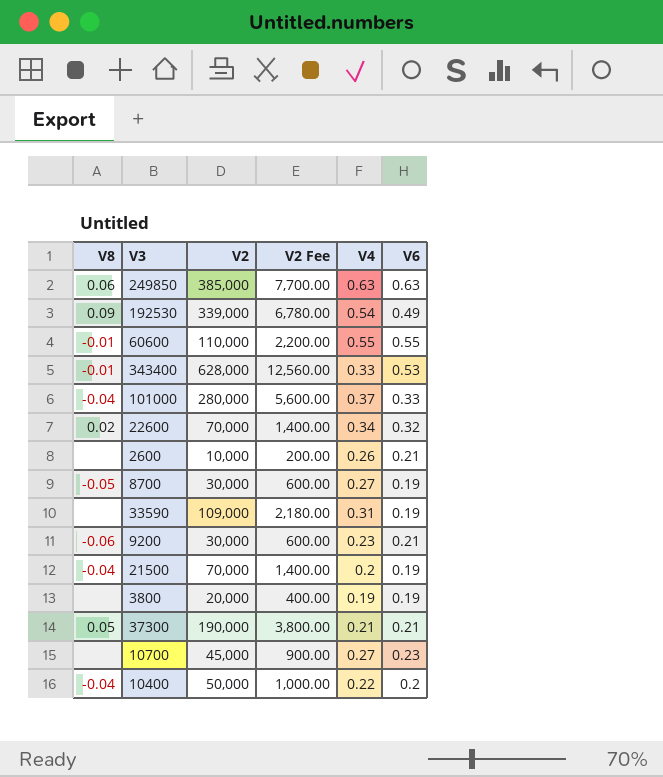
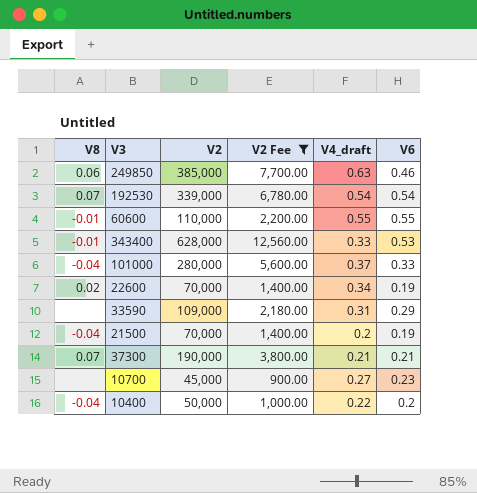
filter: none -> V2 Fee >= 900.00
column name: V4 -> V4_draft
249850 | V6: 0.63 -> 0.46
192530 | V8: 0.09 -> 0.07
192530 | V6: 0.49 -> 0.54
22600 | V6: 0.32 -> 0.19
33590 | V6: 0.19 -> 0.29
37300 | V8: 0.05 -> 0.07

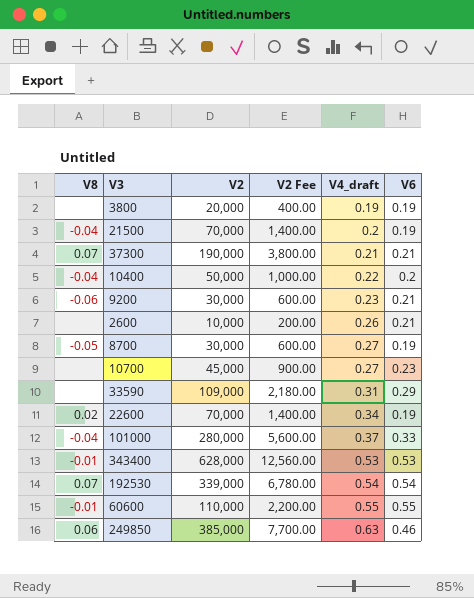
filter: V2 Fee >= 900.00 -> none
row order: none -> V4_draft ascending
343400 | V4_draft: 0.33 -> 0.53

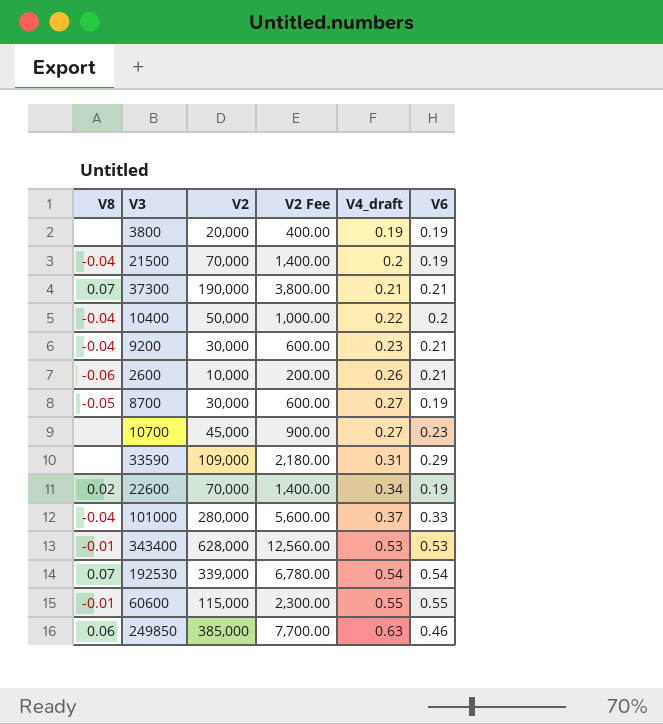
9200 | V8: -0.06 -> -0.04
2600 | V8: none -> -0.06
60600 | V2: 110,000 -> 115,000
60600 | V2 Fee: 2,200.00 -> 2,300.00

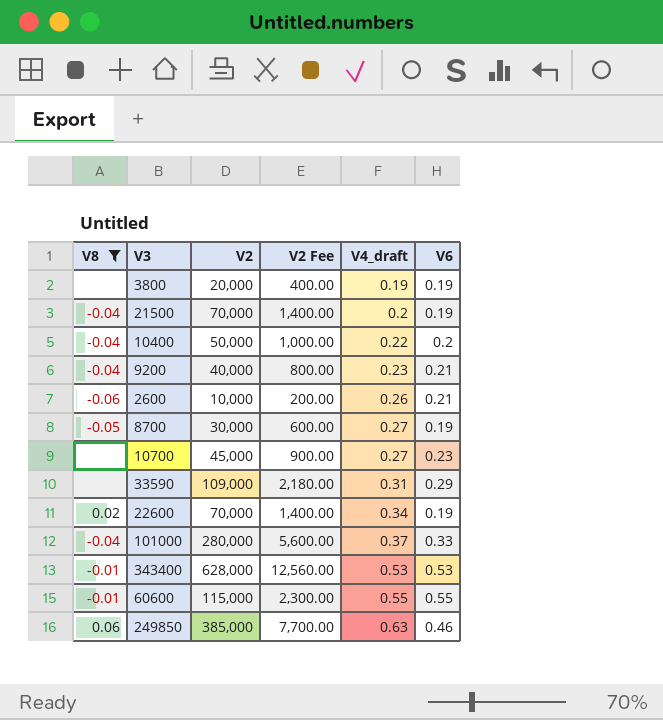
filter: none -> V8 != 0.07
9200 | V2: 30,000 -> 40,000
9200 | V2 Fee: 600.00 -> 800.00

